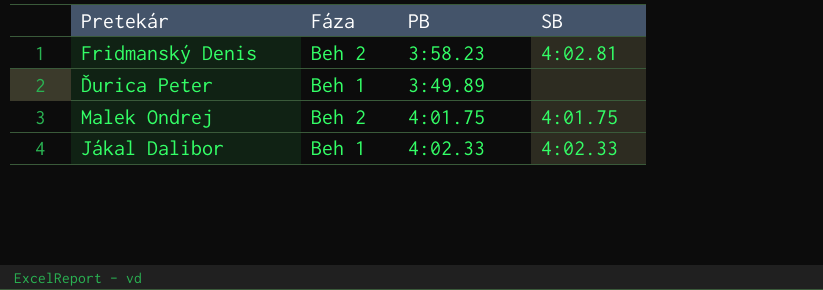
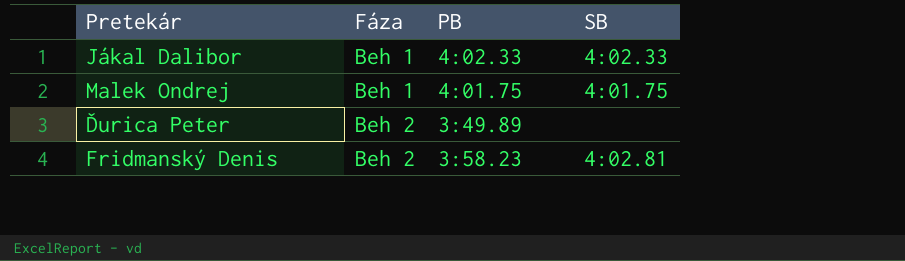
row order: none -> Fáza ascending
Malek Ondrej | Fáza: Beh 2 -> Beh 1
Ďurica Peter | Fáza: Beh 1 -> Beh 2

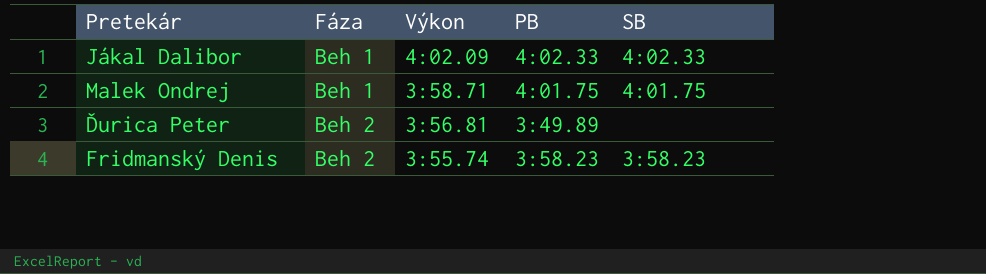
column Výkon | position: none -> 3
Fridmanský Denis | SB: 4:02.81 -> 3:58.23

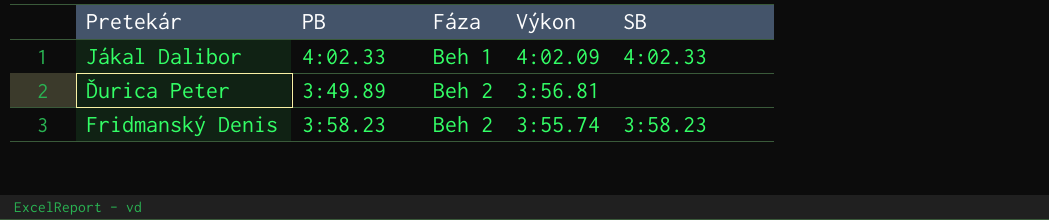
column PB | position: 4 -> 2
row Malek Ondrej: Beh 1 | 3:58.71 | 4:01.75 | 4:01.75 -> none

